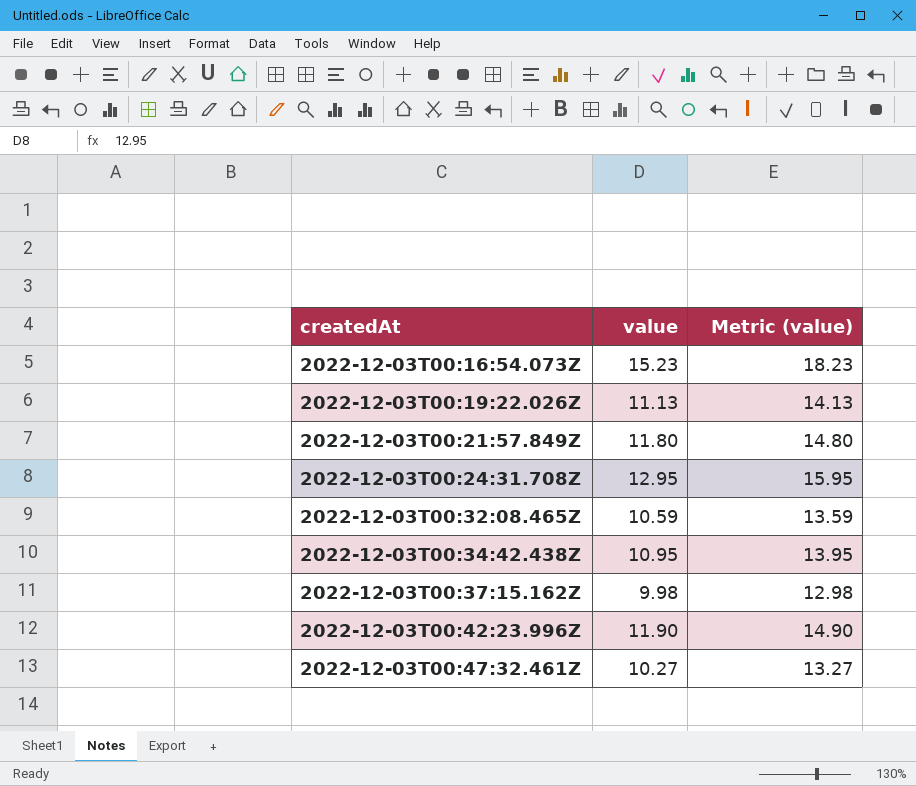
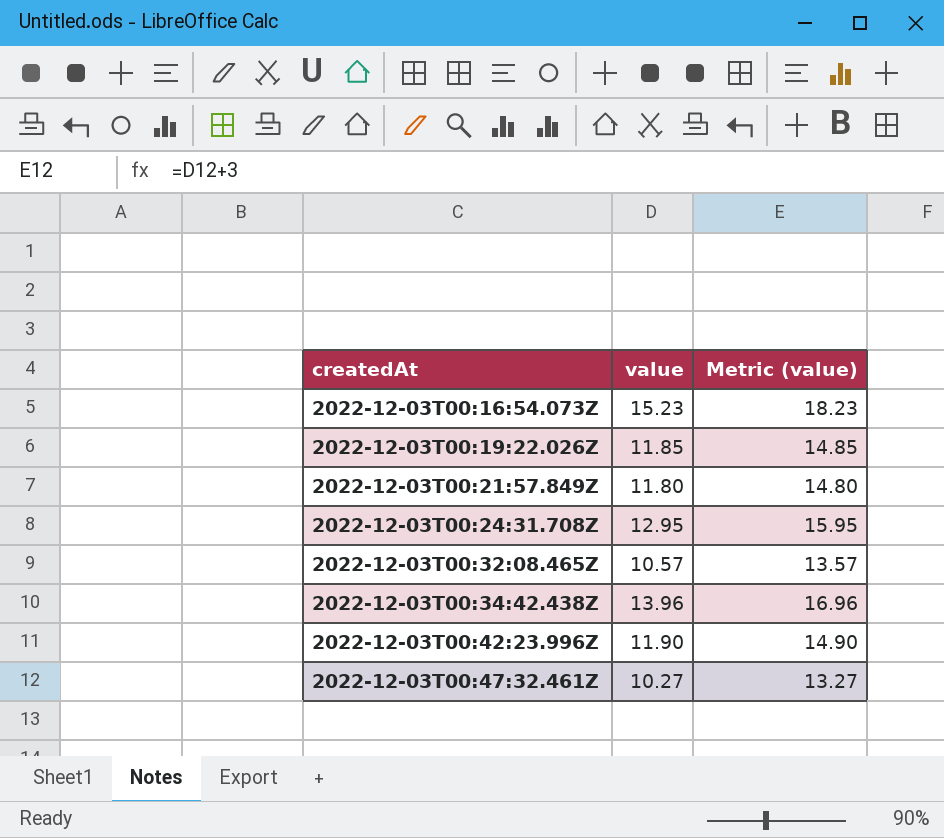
row 2022-12-03T00:37:15.162Z: 9.98 | 12.98 -> none
2022-12-03T00:19:22.026Z | value: 11.13 -> 11.85
2022-12-03T00:19:22.026Z | Metric (value): 14.13 -> 14.85
2022-12-03T00:32:08.465Z | value: 10.59 -> 10.57
2022-12-03T00:32:08.465Z | Metric (value): 13.59 -> 13.57
2022-12-03T00:34:42.438Z | value: 10.95 -> 13.96
2022-12-03T00:34:42.438Z | Metric (value): 13.95 -> 16.96

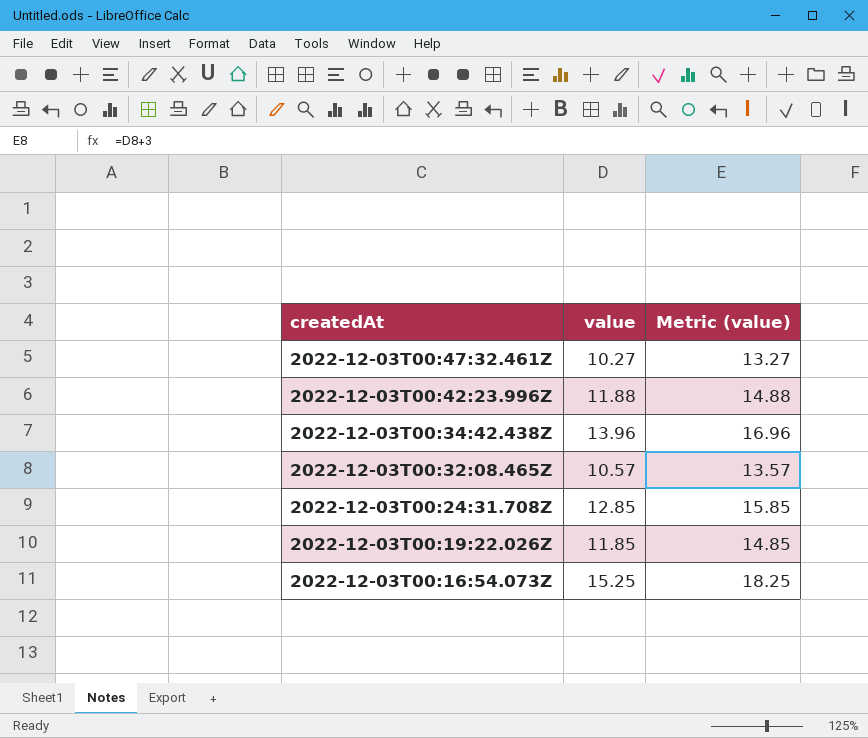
row order: createdAt ascending -> createdAt descending
row 2022-12-03T00:21:57.849Z: 11.80 | 14.80 -> none
2022-12-03T00:42:23.996Z | value: 11.90 -> 11.88
2022-12-03T00:42:23.996Z | Metric (value): 14.90 -> 14.88
2022-12-03T00:24:31.708Z | value: 12.95 -> 12.85
2022-12-03T00:24:31.708Z | Metric (value): 15.95 -> 15.85
2022-12-03T00:16:54.073Z | value: 15.23 -> 15.25
2022-12-03T00:16:54.073Z | Metric (value): 18.23 -> 18.25

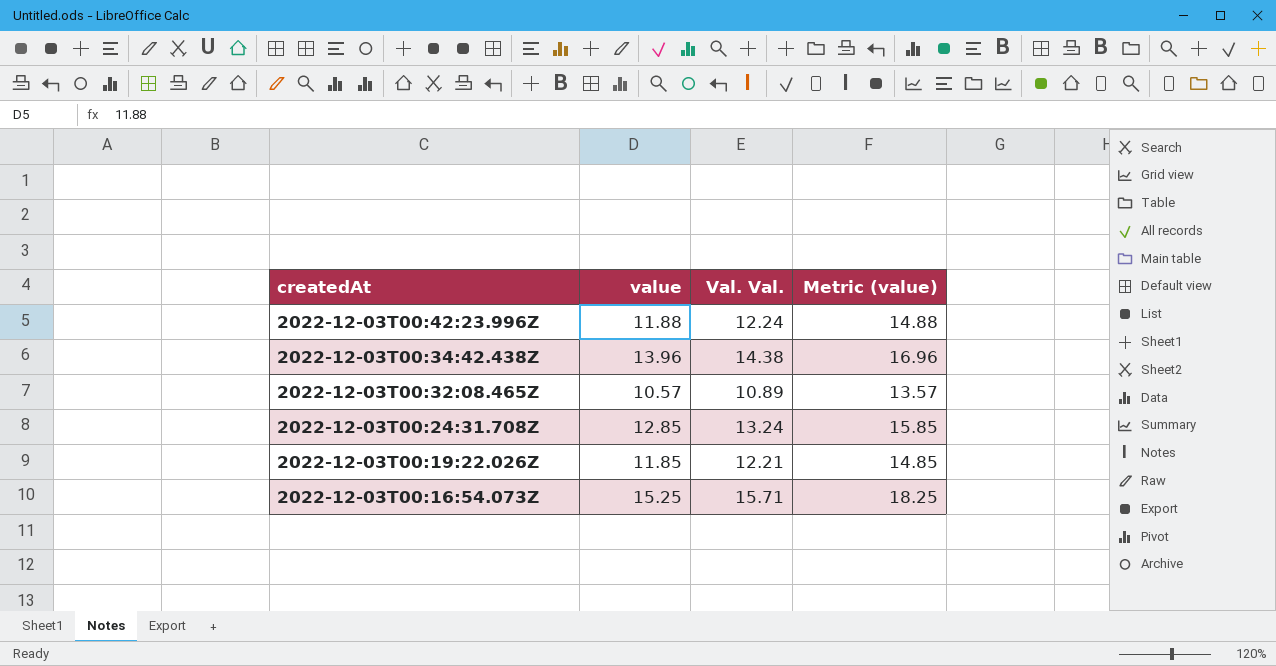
column Val. Val. | formula: none -> [value] * 1.03
row 2022-12-03T00:47:32.461Z: 10.27 | 13.27 -> none

